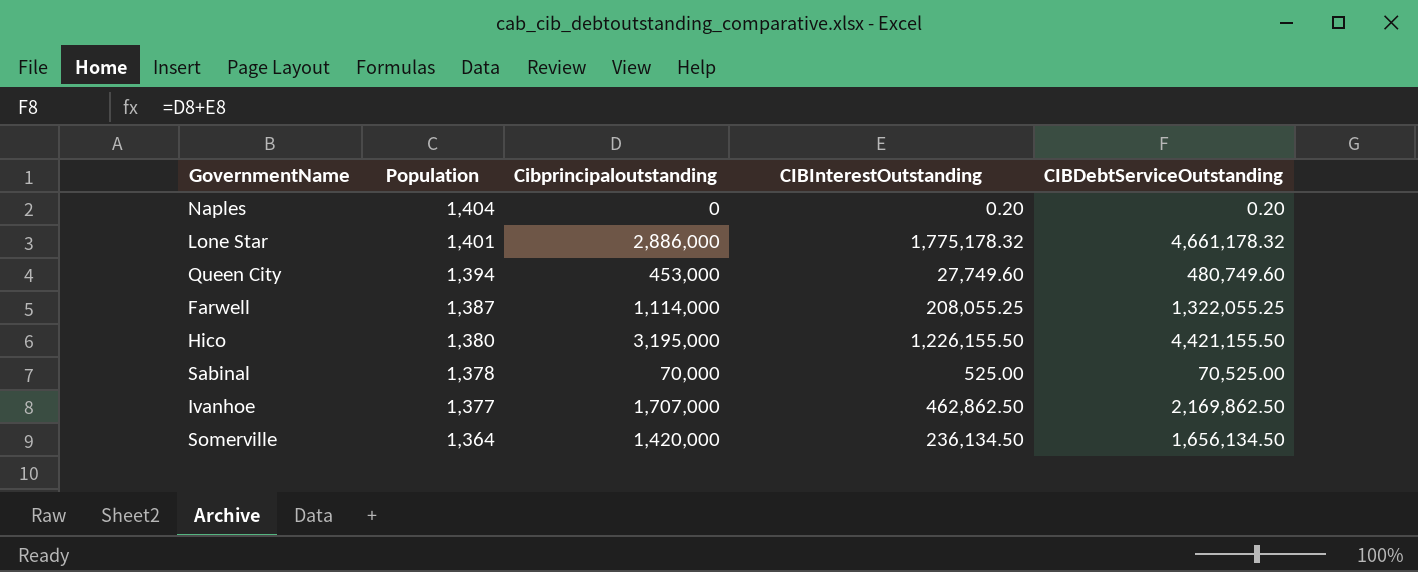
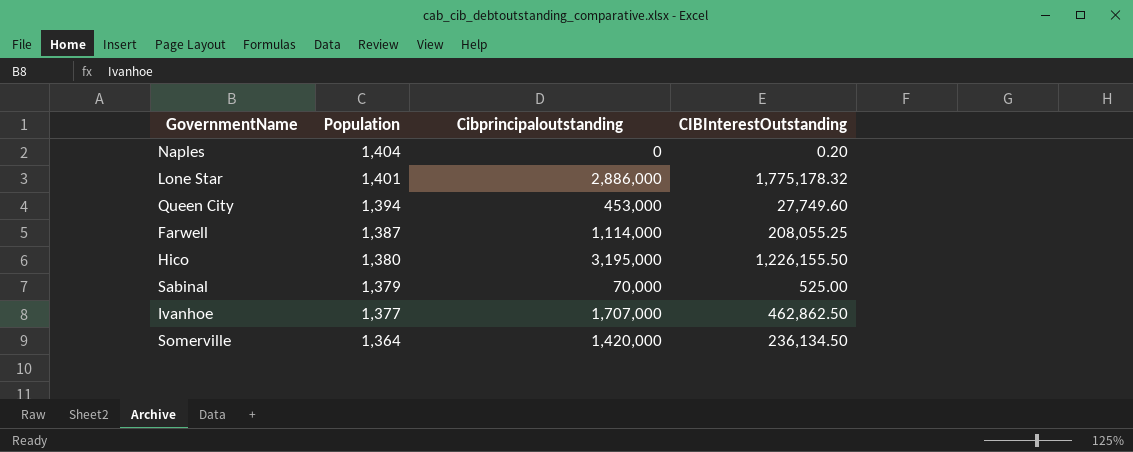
column CIBDebtServiceOutstanding | formula: [Cibprincipaloutstanding] + [CIBInterestOutstanding] -> none
Sabinal | Population: 1,378 -> 1,379

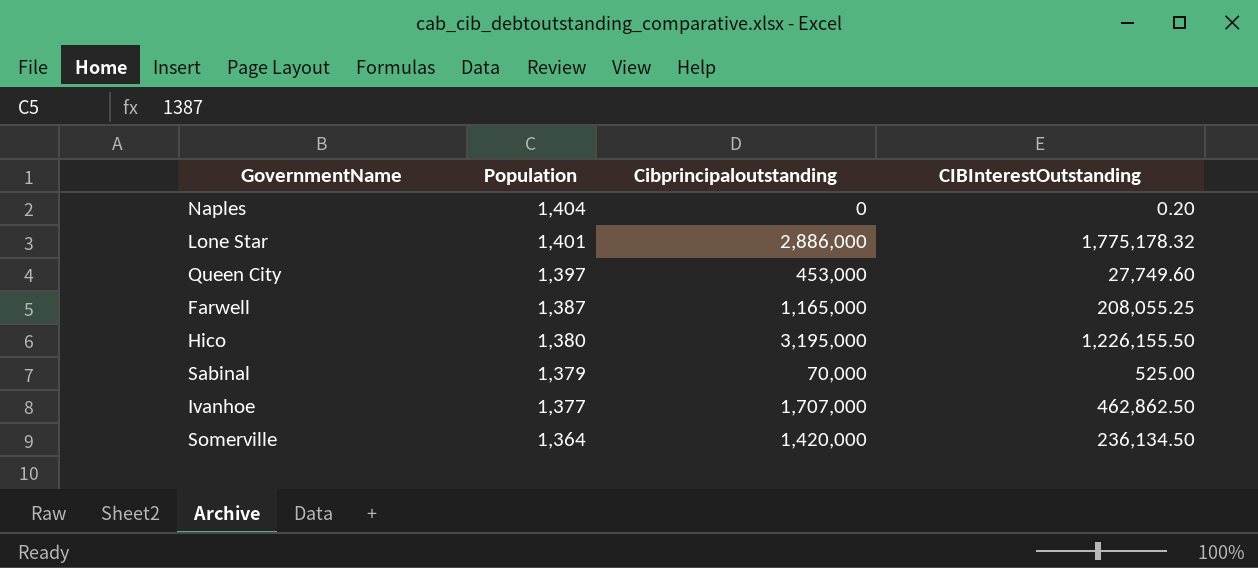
Queen City | Population: 1,394 -> 1,397
Farwell | Cibprincipaloutstanding: 1,114,000 -> 1,165,000

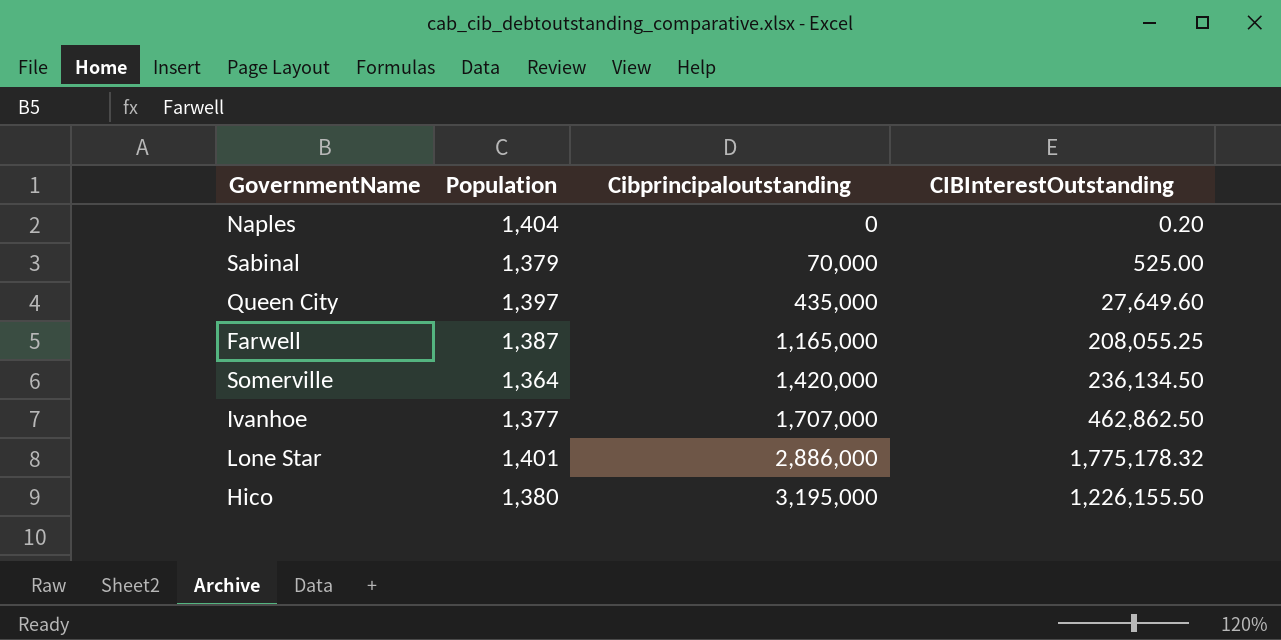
row order: Population descending -> Cibprincipaloutstanding ascending
Queen City | Cibprincipaloutstanding: 453,000 -> 435,000
Queen City | CIBInterestOutstanding: 27,749.60 -> 27,649.60

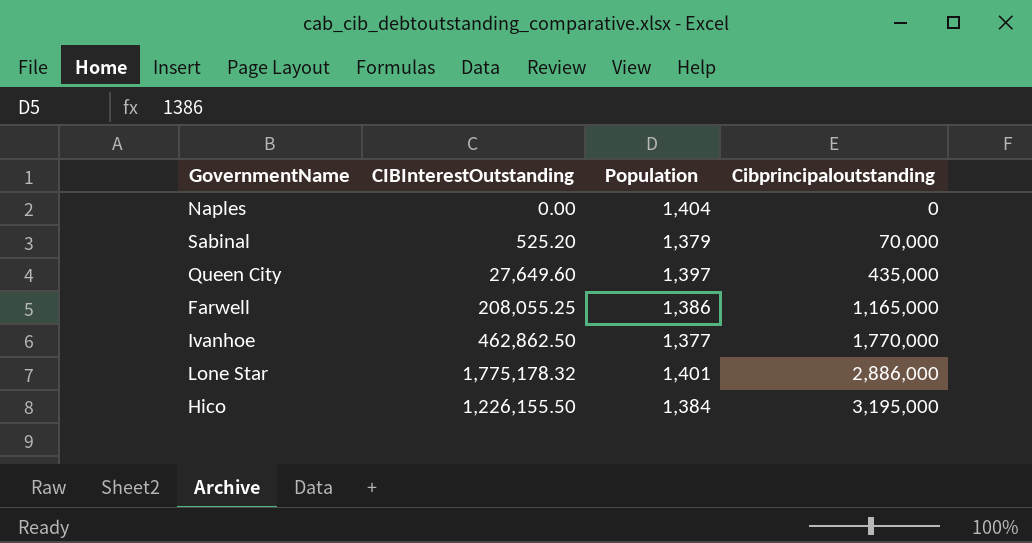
column CIBInterestOutstanding | position: 4 -> 2
row Somerville: 1,364 | 1,420,000 | 236,134.50 -> none
Naples | CIBInterestOutstanding: 0.20 -> 0.00
Sabinal | CIBInterestOutstanding: 525.00 -> 525.20
Farwell | Population: 1,387 -> 1,386
Ivanhoe | Cibprincipaloutstanding: 1,707,000 -> 1,770,000
Hico | Population: 1,380 -> 1,384

